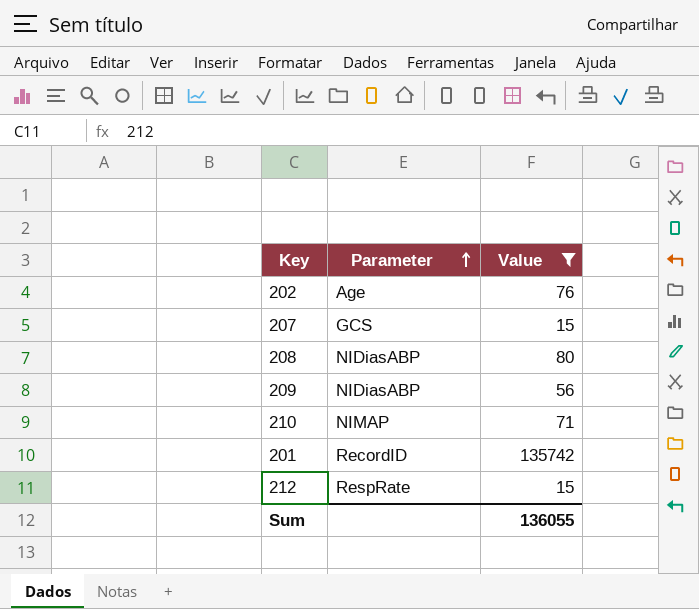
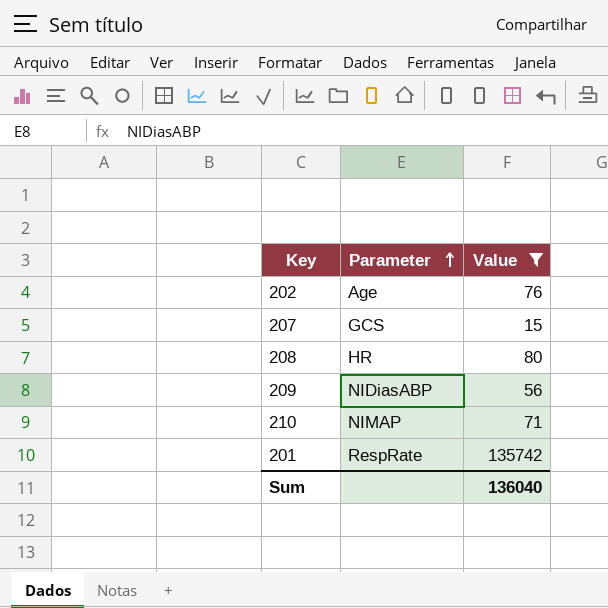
row 212: RespRate | 15 -> none
208 | Parameter: NIDiasABP -> HR
201 | Parameter: RecordID -> RespRate
Sum | Value: 136055 -> 136040

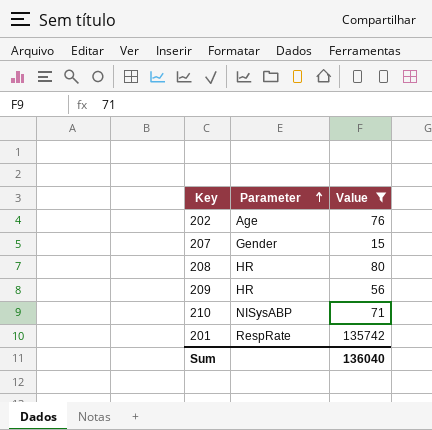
207 | Parameter: GCS -> Gender
209 | Parameter: NIDiasABP -> HR
210 | Parameter: NIMAP -> NISysABP

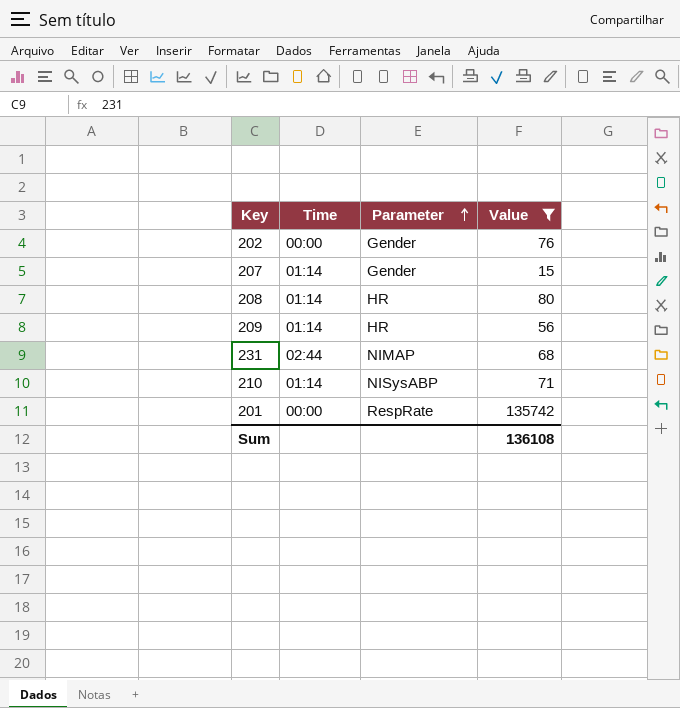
column Time | position: none -> 2
202 | Parameter: Age -> Gender
row 231: none -> 02:44 | NIMAP | 68
Sum | Value: 136040 -> 136108

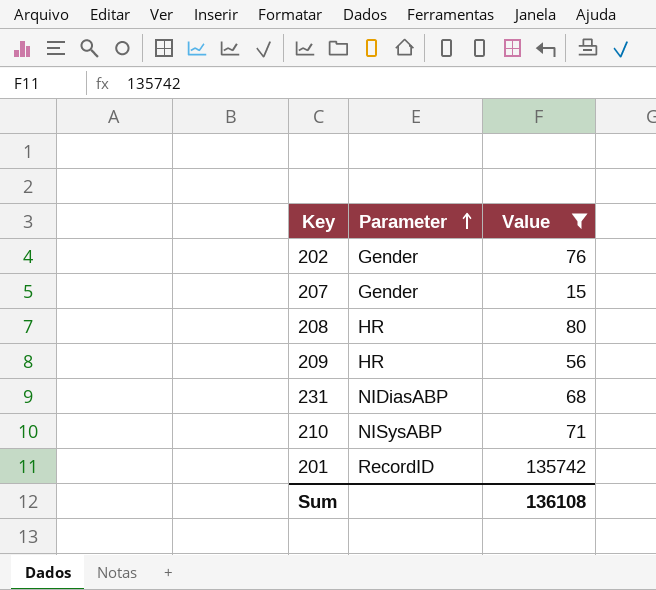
column Time | position: 2 -> none
231 | Parameter: NIMAP -> NIDiasABP
201 | Parameter: RespRate -> RecordID

